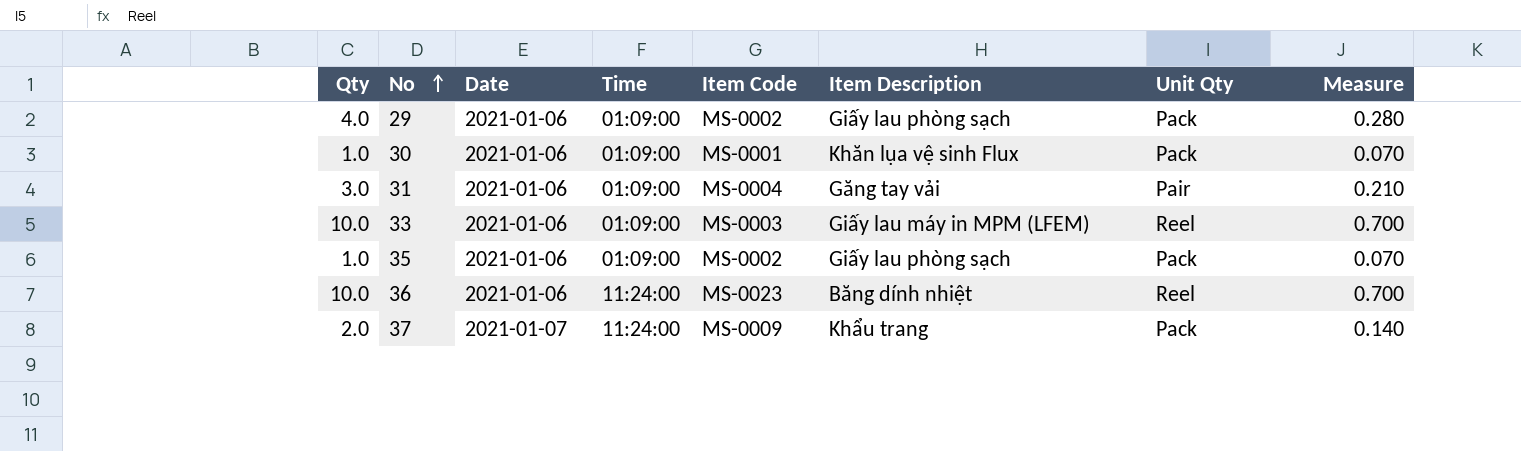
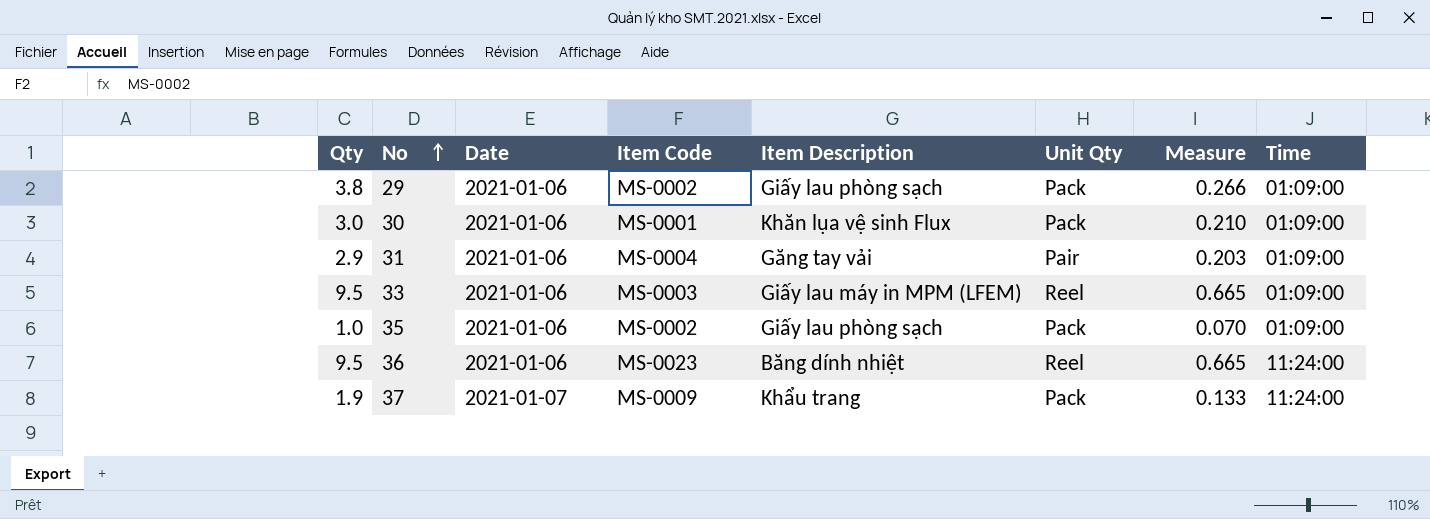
column Time | position: 4 -> 8
29 | Qty: 4.0 -> 3.8
29 | Measure: 0.280 -> 0.266
30 | Qty: 1.0 -> 3.0
30 | Measure: 0.070 -> 0.210
31 | Qty: 3.0 -> 2.9
31 | Measure: 0.210 -> 0.203
33 | Qty: 10.0 -> 9.5
33 | Measure: 0.700 -> 0.665
36 | Qty: 10.0 -> 9.5
36 | Measure: 0.700 -> 0.665
37 | Qty: 2.0 -> 1.9
37 | Measure: 0.140 -> 0.133

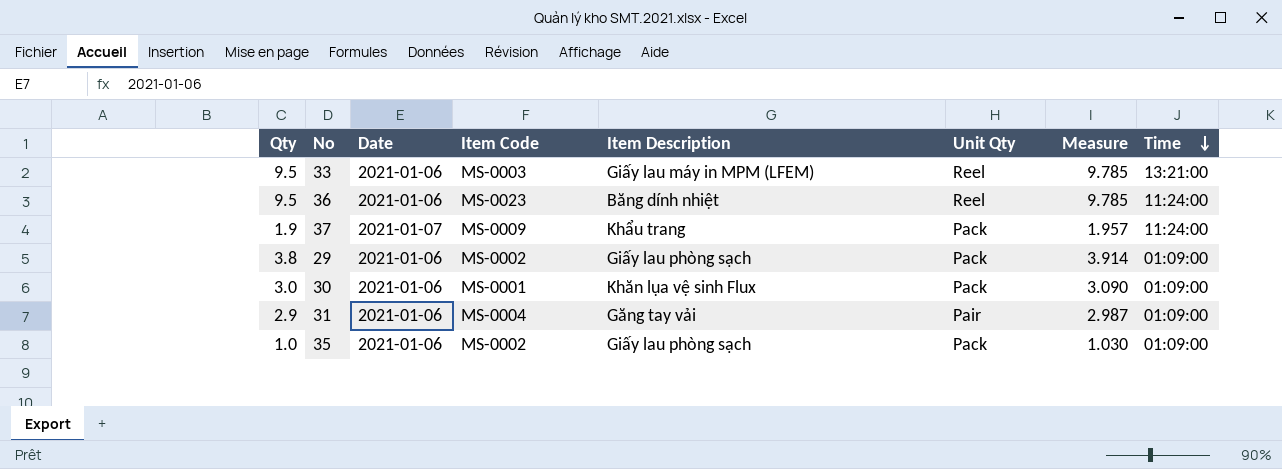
row order: No ascending -> Time descending
column Measure | formula: [Qty] * 0.07 -> [Qty] * 1.03
33 | Time: 01:09:00 -> 13:21:00

